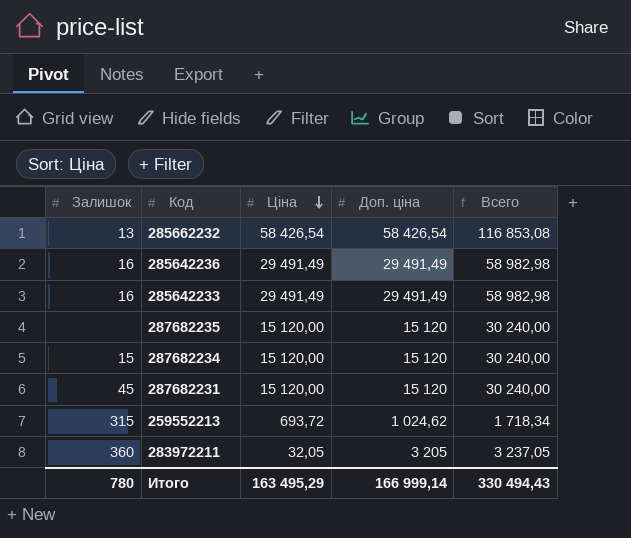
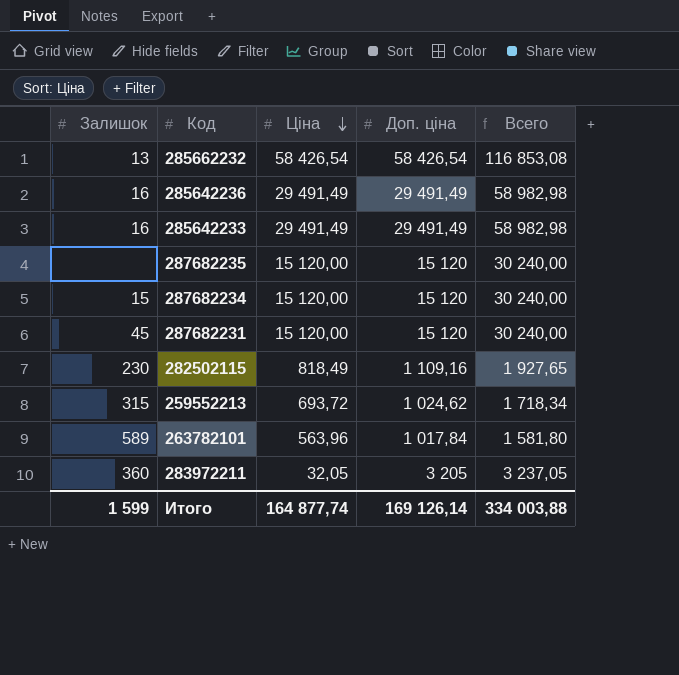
row 282502115: none -> 230 | 818,49 | 1 109,16 | 1 927,65
row 263782101: none -> 589 | 563,96 | 1 017,84 | 1 581,80
Итого | Залишок: 780 -> 1 599
Итого | Ціна: 163 495,29 -> 164 877,74
Итого | Доп. ціна: 166 999,14 -> 169 126,14
Итого | Всего: 330 494,43 -> 334 003,88

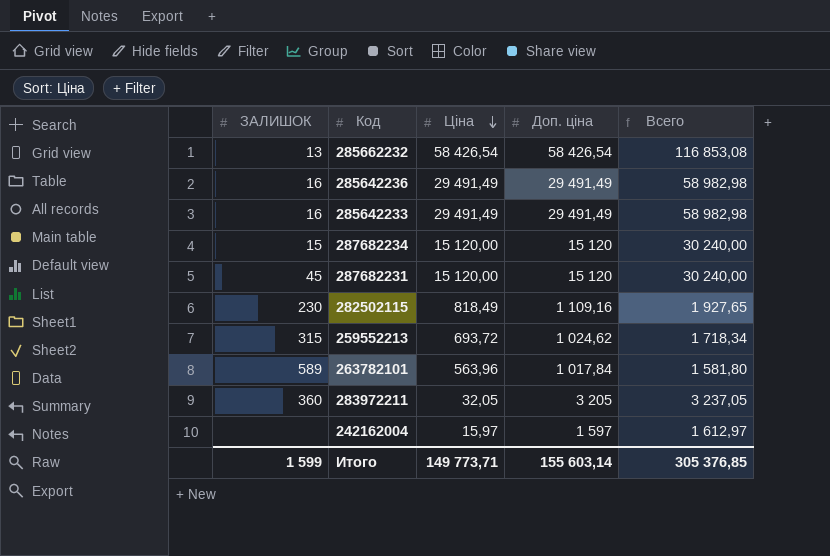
column name: Залишок -> ЗАЛИШОК
row 287682235: none | 15 120,00 | 15 120 | 30 240,00 -> none
row 242162004: none -> none | 15,97 | 1 597 | 1 612,97
Итого | Ціна: 164 877,74 -> 149 773,71
Итого | Доп. ціна: 169 126,14 -> 155 603,14
Итого | Всего: 334 003,88 -> 305 376,85

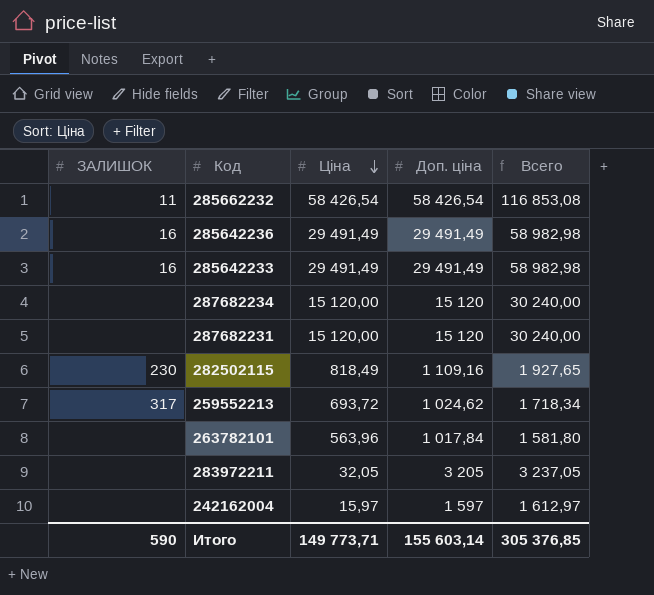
285662232 | ЗАЛИШОК: 13 -> 11
287682234 | ЗАЛИШОК: 15 -> none
287682231 | ЗАЛИШОК: 45 -> none
259552213 | ЗАЛИШОК: 315 -> 317
263782101 | ЗАЛИШОК: 589 -> none
283972211 | ЗАЛИШОК: 360 -> none
Итого | ЗАЛИШОК: 1 599 -> 590

